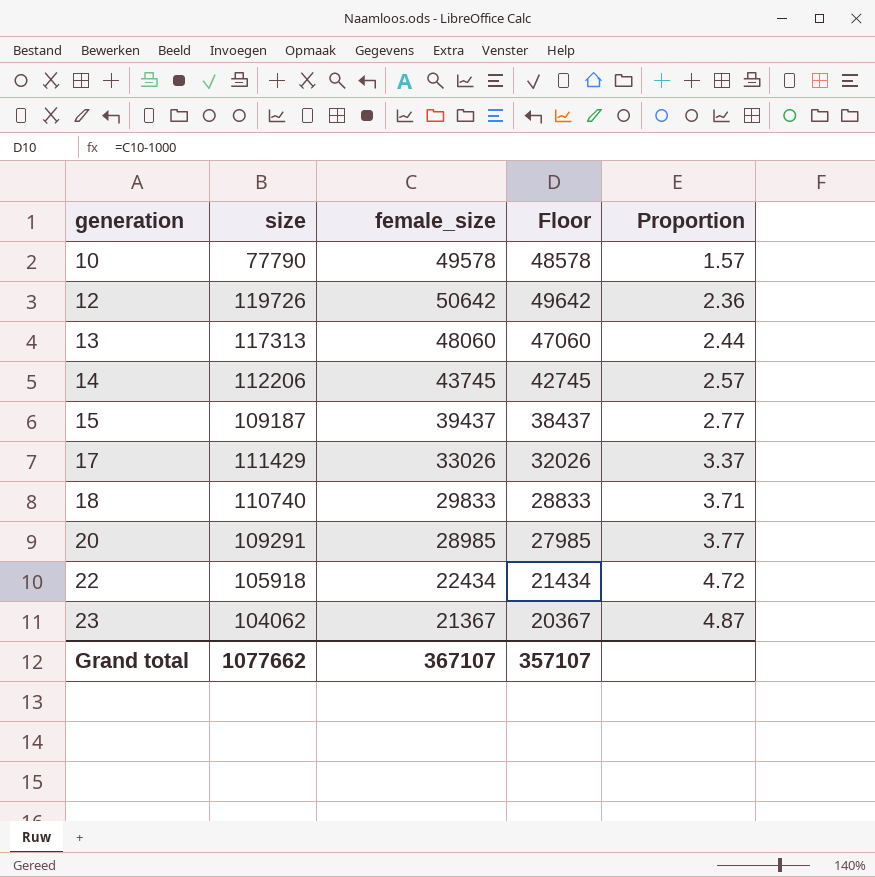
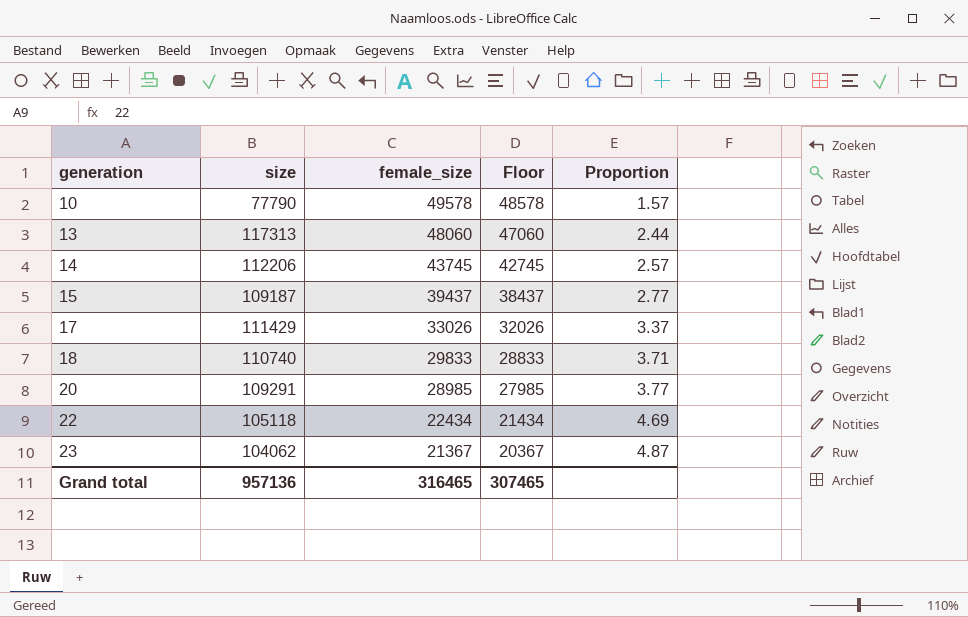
row 12: 119726 | 50642 | 49642 | 2.36 -> none
22 | size: 105918 -> 105118
22 | Proportion: 4.72 -> 4.69
Grand total | size: 1077662 -> 957136
Grand total | female_size: 367107 -> 316465
Grand total | Floor: 357107 -> 307465

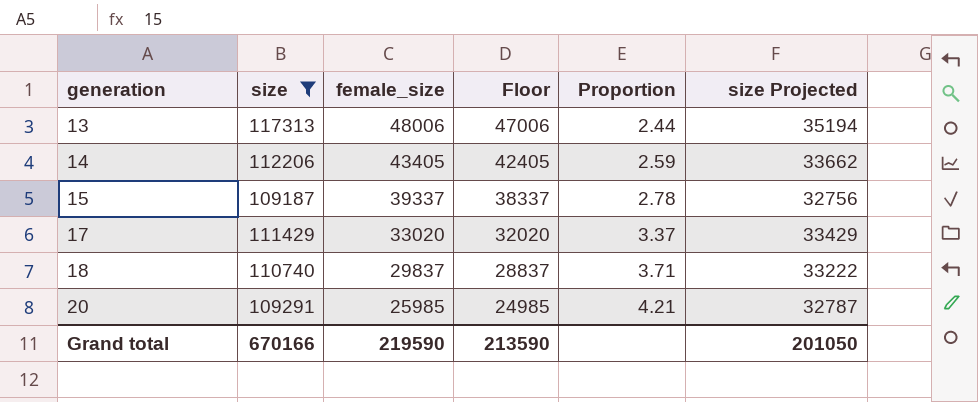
filter: none -> size >= 109187
column size Projected | formula: none -> [size] * 0.3
13 | female_size: 48060 -> 48006
13 | Floor: 47060 -> 47006
14 | female_size: 43745 -> 43405
14 | Floor: 42745 -> 42405
14 | Proportion: 2.57 -> 2.59
15 | female_size: 39437 -> 39337
15 | Floor: 38437 -> 38337
15 | Proportion: 2.77 -> 2.78
17 | female_size: 33026 -> 33020
17 | Floor: 32026 -> 32020
18 | female_size: 29833 -> 29837
18 | Floor: 28833 -> 28837
20 | female_size: 28985 -> 25985
20 | Floor: 27985 -> 24985
20 | Proportion: 3.77 -> 4.21
Grand total | size: 957136 -> 670166
Grand total | female_size: 316465 -> 219590
Grand total | Floor: 307465 -> 213590

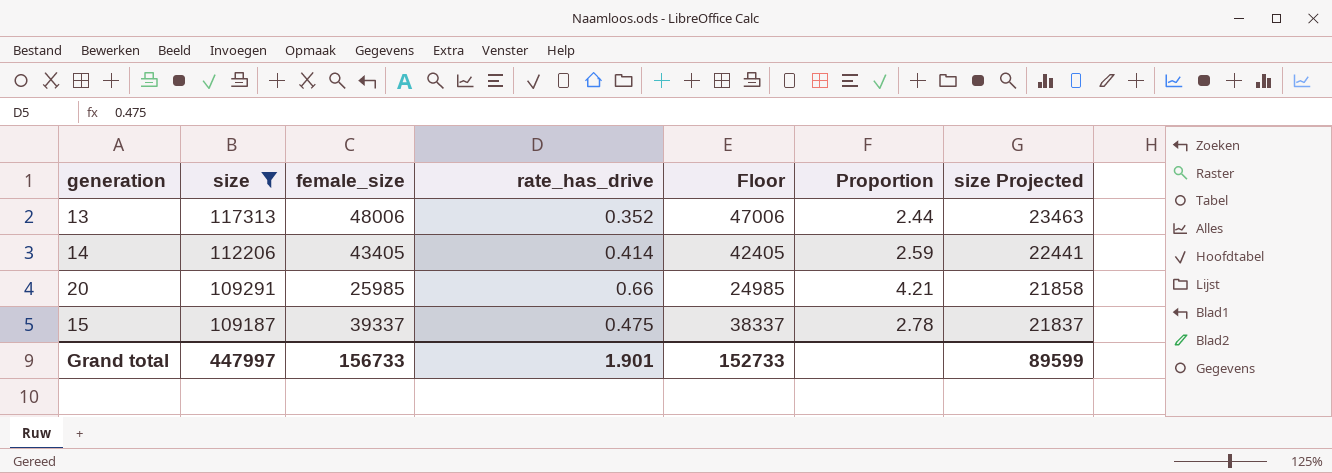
row order: generation ascending -> size descending
column rate_has_drive | position: none -> 4
column size Projected | formula: [size] * 0.3 -> [size] * 0.2
row 17: 111429 | 33020 | 32020 | 3.37 | 33429 -> none
row 18: 110740 | 29837 | 28837 | 3.71 | 33222 -> none
Grand total | size: 670166 -> 447997
Grand total | female_size: 219590 -> 156733
Grand total | Floor: 213590 -> 152733
Grand total | size Projected: 201050 -> 89599

